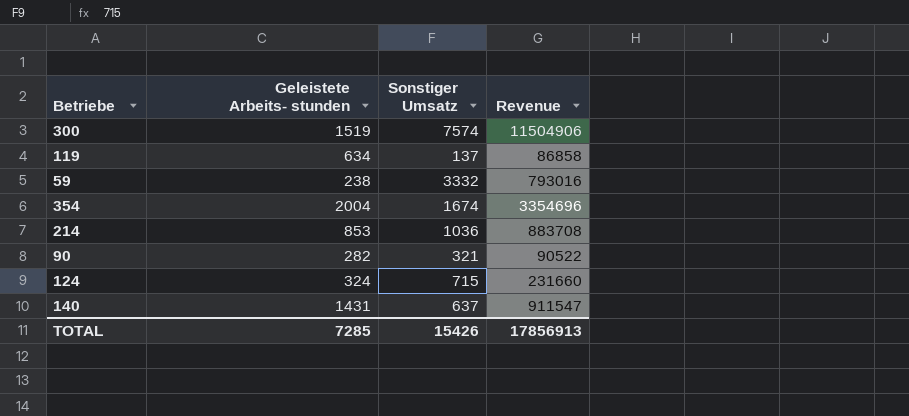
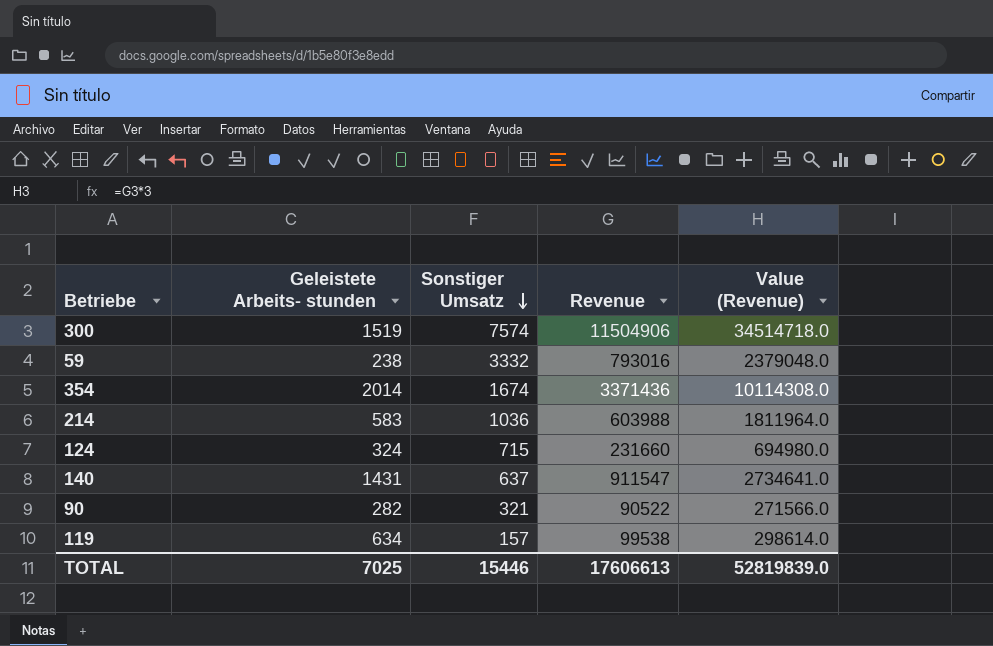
row order: none -> Sonstiger Umsatz descending
column Value (Revenue) | formula: none -> [Revenue] * 3
354 | Geleistete Arbeits- stunden: 2004 -> 2014
354 | Revenue: 3354696 -> 3371436
214 | Geleistete Arbeits- stunden: 853 -> 583
214 | Revenue: 883708 -> 603988
119 | Sonstiger Umsatz: 137 -> 157
119 | Revenue: 86858 -> 99538
TOTAL | Geleistete Arbeits- stunden: 7285 -> 7025
TOTAL | Sonstiger Umsatz: 15426 -> 15446
TOTAL | Revenue: 17856913 -> 17606613

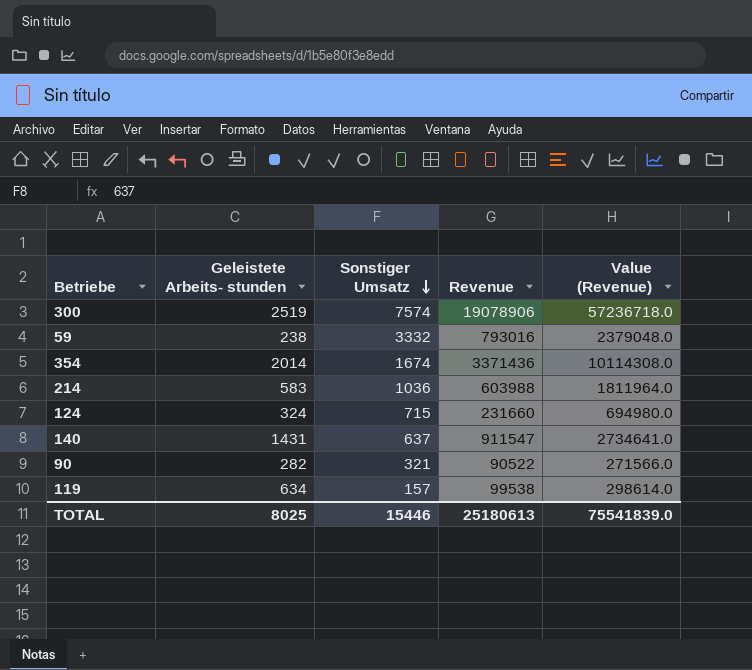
300 | Geleistete Arbeits- stunden: 1519 -> 2519
300 | Revenue: 11504906 -> 19078906
300 | Value (Revenue): 34514718.0 -> 57236718.0
TOTAL | Geleistete Arbeits- stunden: 7025 -> 8025
TOTAL | Revenue: 17606613 -> 25180613
TOTAL | Value (Revenue): 52819839.0 -> 75541839.0

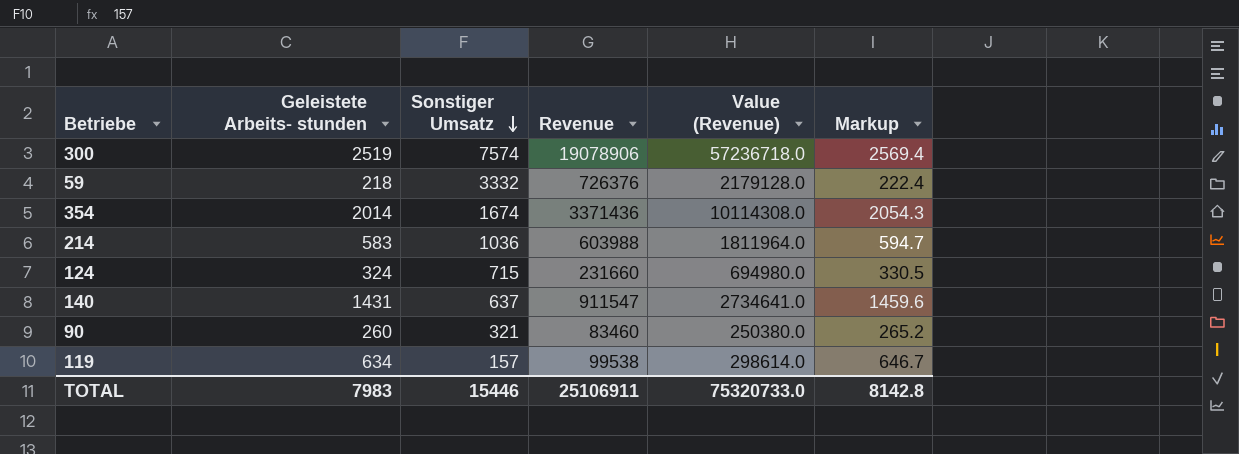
column Markup | formula: none -> [Geleistete Arbeits- stunden] * 1.02
59 | Geleistete Arbeits- stunden: 238 -> 218
59 | Revenue: 793016 -> 726376
59 | Value (Revenue): 2379048.0 -> 2179128.0
90 | Geleistete Arbeits- stunden: 282 -> 260
90 | Revenue: 90522 -> 83460
90 | Value (Revenue): 271566.0 -> 250380.0
TOTAL | Geleistete Arbeits- stunden: 8025 -> 7983
TOTAL | Revenue: 25180613 -> 25106911
TOTAL | Value (Revenue): 75541839.0 -> 75320733.0

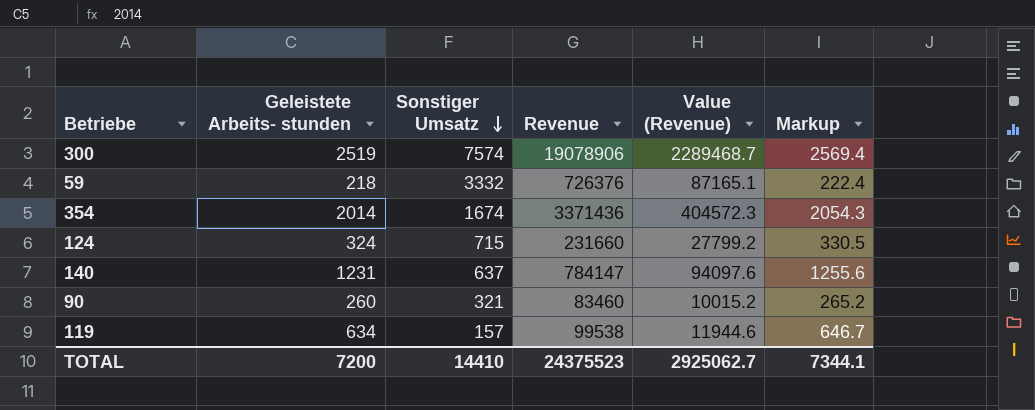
column Value (Revenue) | formula: [Revenue] * 3 -> [Revenue] * 0.12
row 214: 583 | 1036 | 603988 | 1811964.0 | 594.7 -> none
140 | Geleistete Arbeits- stunden: 1431 -> 1231
140 | Revenue: 911547 -> 784147
140 | Markup: 1459.6 -> 1255.6
TOTAL | Geleistete Arbeits- stunden: 7983 -> 7200
TOTAL | Sonstiger Umsatz: 15446 -> 14410
TOTAL | Revenue: 25106911 -> 24375523
TOTAL | Value (Revenue): 75320733.0 -> 2925062.7
TOTAL | Markup: 8142.8 -> 7344.1

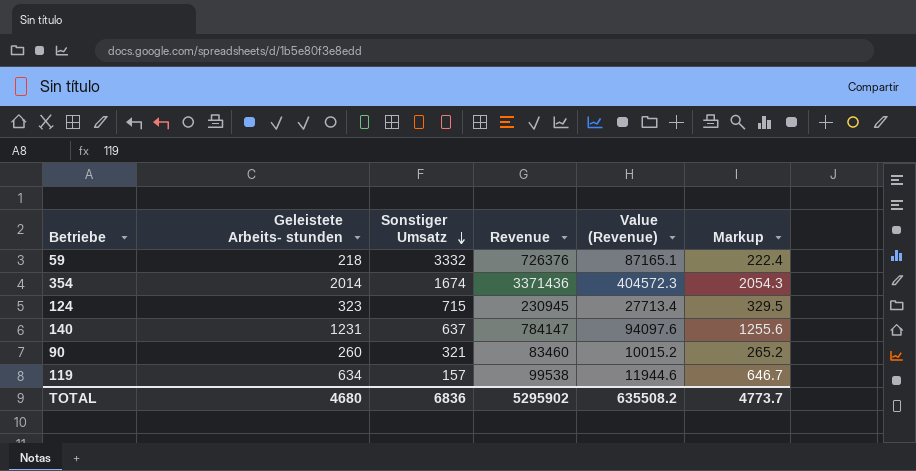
row 300: 2519 | 7574 | 19078906 | 2289468.7 | 2569.4 -> none
124 | Geleistete Arbeits- stunden: 324 -> 323
124 | Revenue: 231660 -> 230945
124 | Value (Revenue): 27799.2 -> 27713.4
124 | Markup: 330.5 -> 329.5
TOTAL | Geleistete Arbeits- stunden: 7200 -> 4680
TOTAL | Sonstiger Umsatz: 14410 -> 6836
TOTAL | Revenue: 24375523 -> 5295902
TOTAL | Value (Revenue): 2925062.7 -> 635508.2
TOTAL | Markup: 7344.1 -> 4773.7

